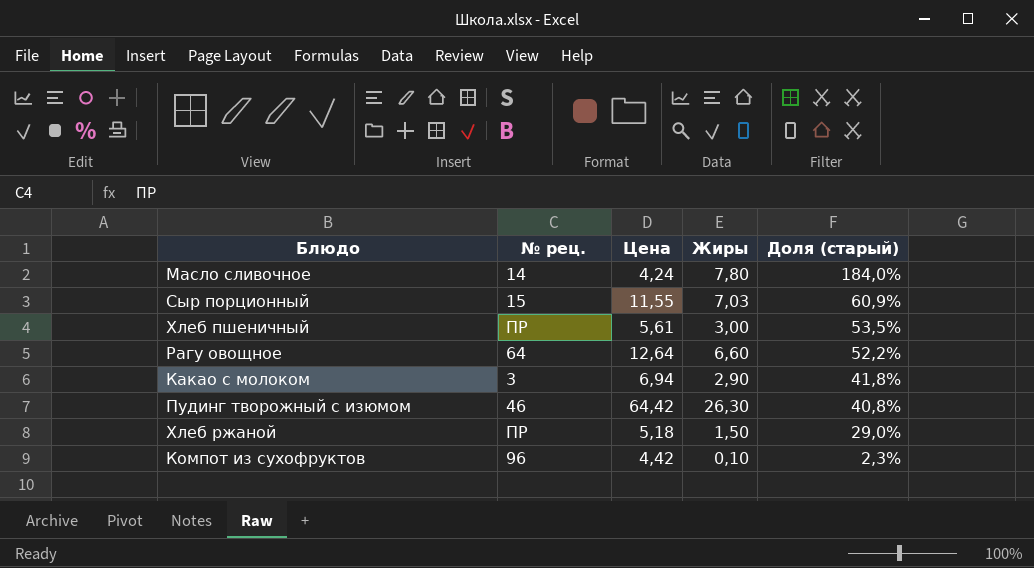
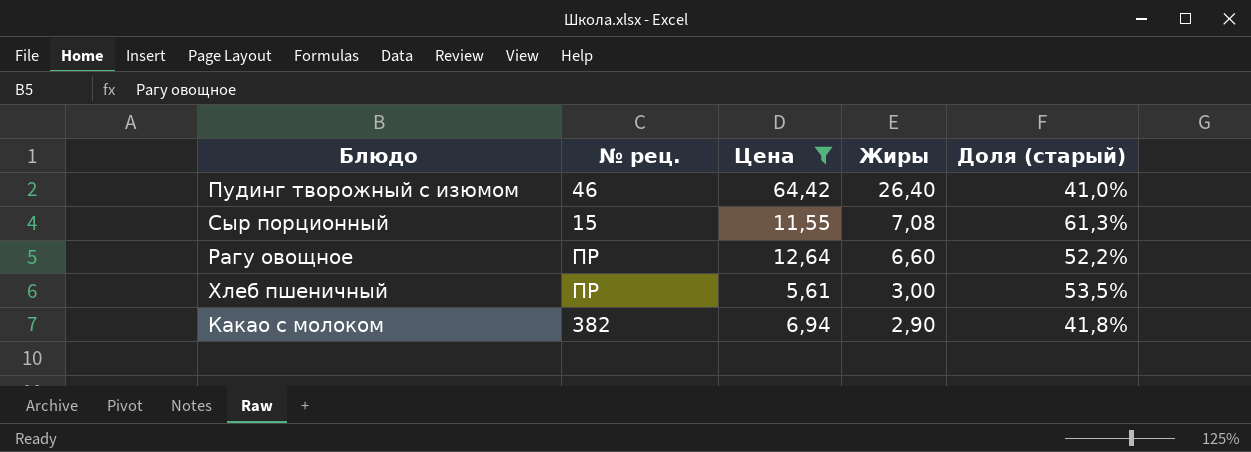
filter: none -> Цена >= 5,61
row order: Доля (старый) descending -> Жиры descending
Пудинг творожный с изюмом | Жиры: 26,30 -> 26,40
Пудинг творожный с изюмом | Доля (старый): 40,8% -> 41,0%
Сыр порционный | Жиры: 7,03 -> 7,08
Сыр порционный | Доля (старый): 60,9% -> 61,3%
Рагу овощное | № рец.: 64 -> ПР
Какао с молоком | № рец.: 3 -> 382

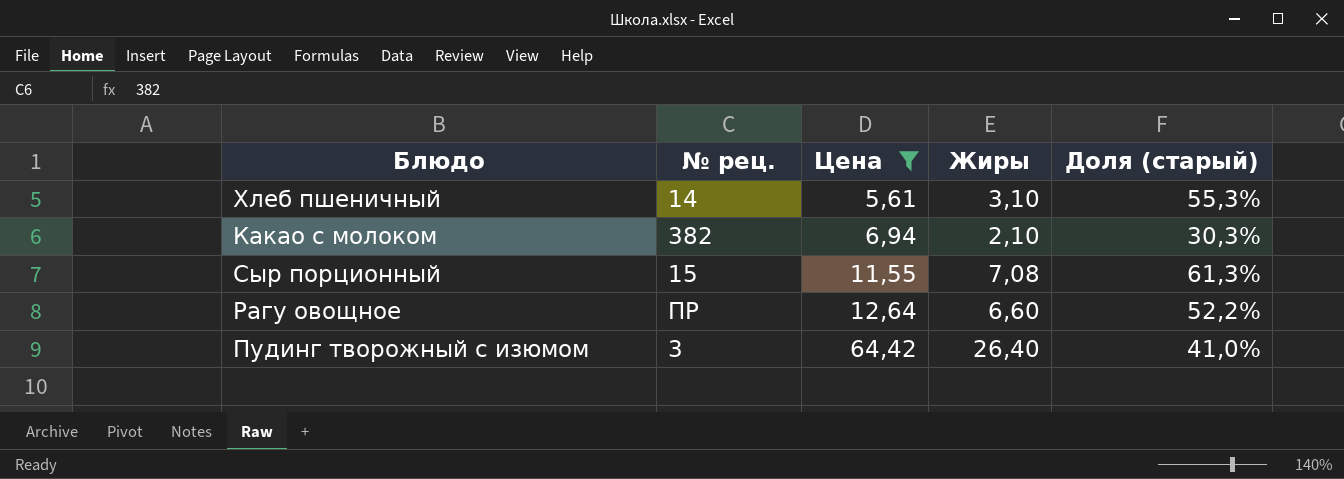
row order: Жиры descending -> Цена ascending
Хлеб пшеничный | № рец.: ПР -> 14
Хлеб пшеничный | Жиры: 3,00 -> 3,10
Хлеб пшеничный | Доля (старый): 53,5% -> 55,3%
Какао с молоком | Жиры: 2,90 -> 2,10
Какао с молоком | Доля (старый): 41,8% -> 30,3%
Пудинг творожный с изюмом | № рец.: 46 -> 3

